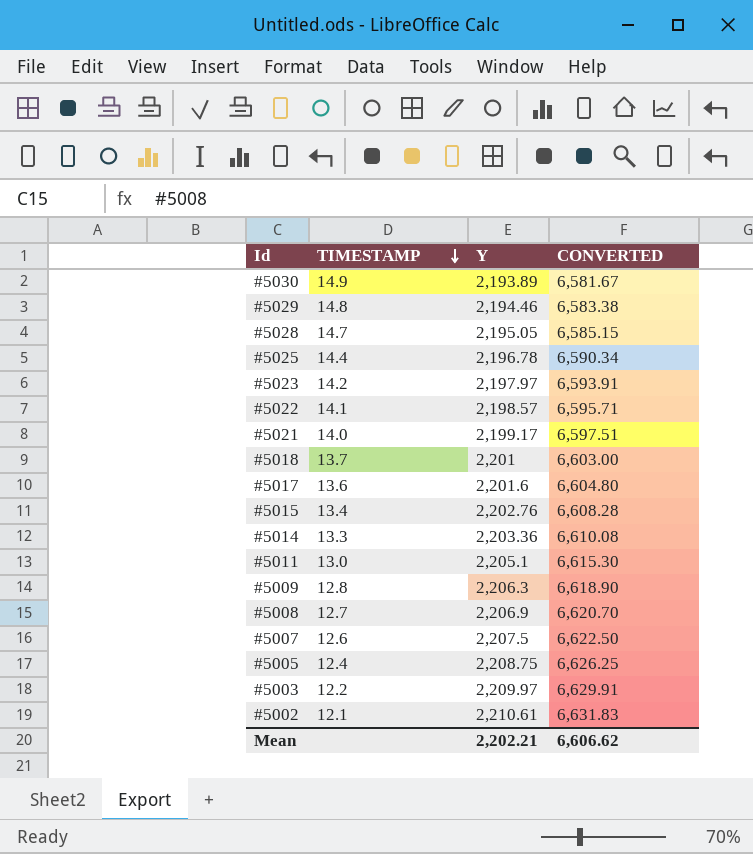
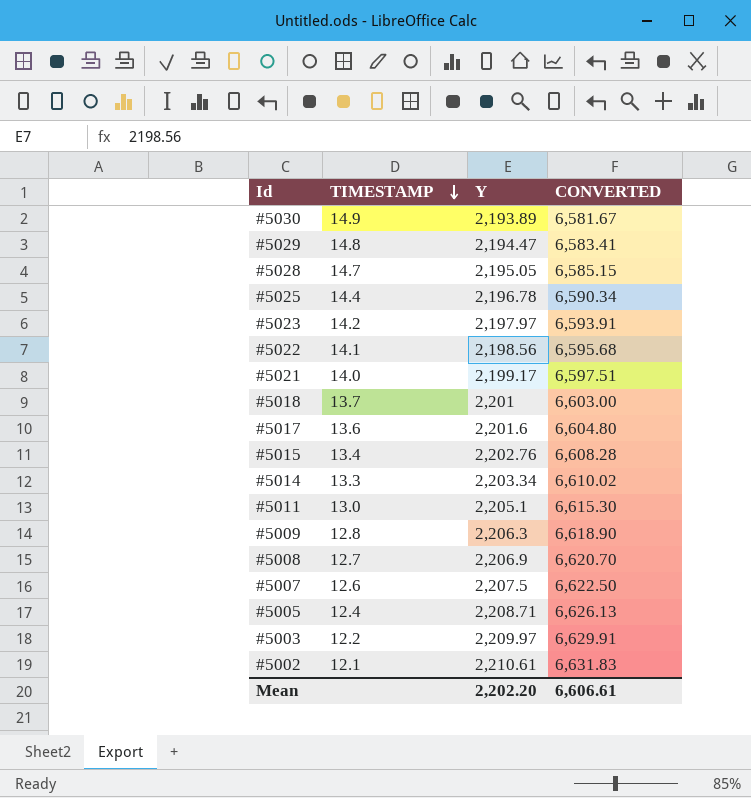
#5029 | Y: 2,194.46 -> 2,194.47
#5029 | CONVERTED: 6,583.38 -> 6,583.41
#5022 | Y: 2,198.57 -> 2,198.56
#5022 | CONVERTED: 6,595.71 -> 6,595.68
#5014 | Y: 2,203.36 -> 2,203.34
#5014 | CONVERTED: 6,610.08 -> 6,610.02
#5005 | Y: 2,208.75 -> 2,208.71
#5005 | CONVERTED: 6,626.25 -> 6,626.13
Mean | Y: 2,202.21 -> 2,202.20
Mean | CONVERTED: 6,606.62 -> 6,606.61

